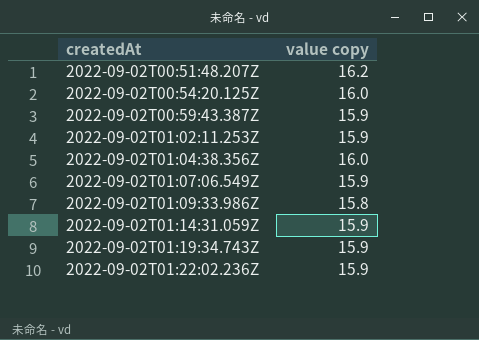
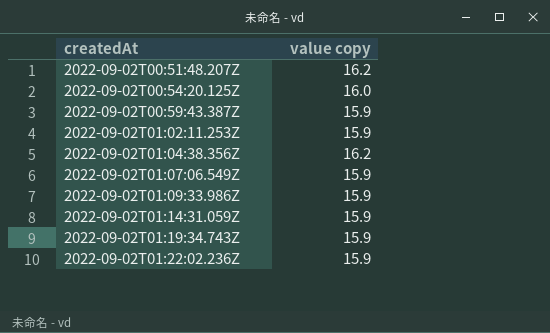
2022-09-02T01:04:38.356Z | value copy: 16.0 -> 16.2
2022-09-02T01:09:33.986Z | value copy: 15.8 -> 15.9

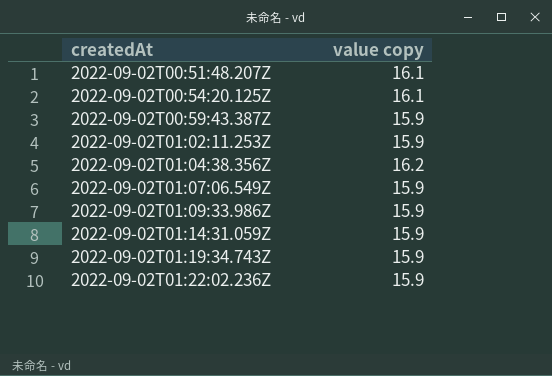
2022-09-02T00:51:48.207Z | value copy: 16.2 -> 16.1
2022-09-02T00:54:20.125Z | value copy: 16.0 -> 16.1

